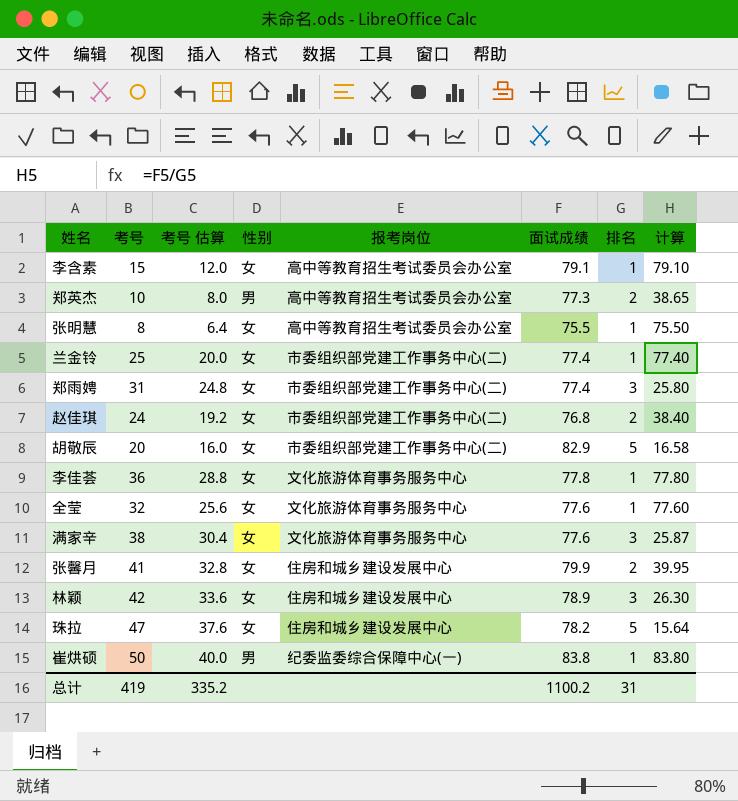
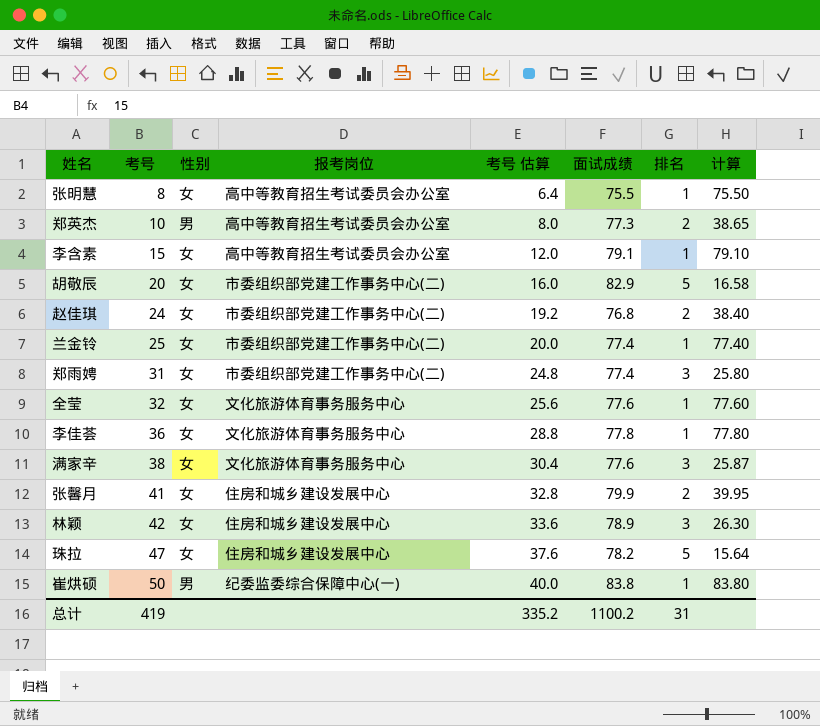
row order: none -> 考号 ascending
column 考号 估算 | position: 3 -> 5

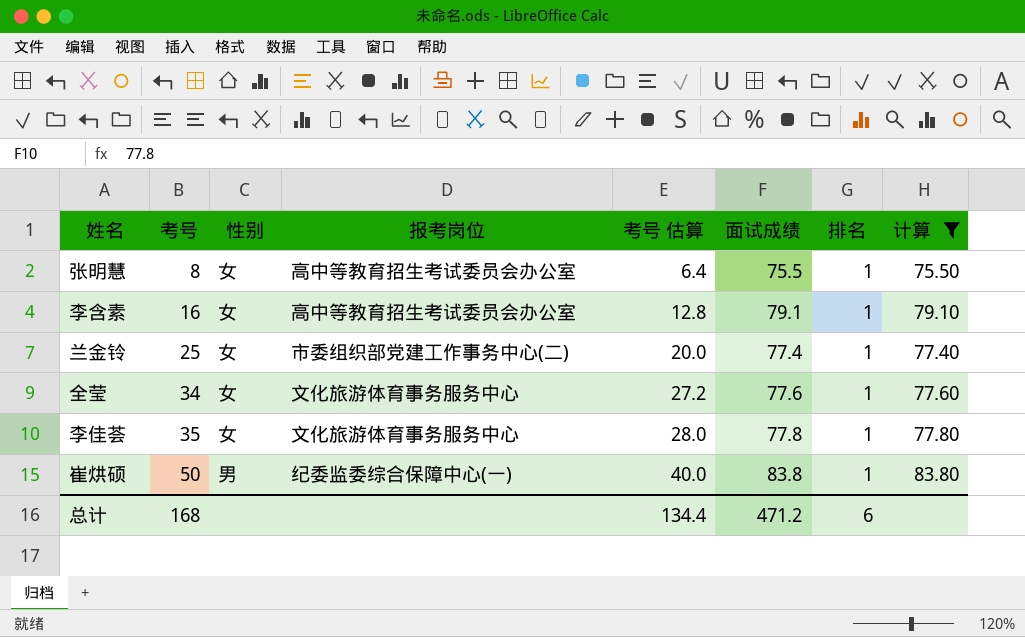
filter: none -> 计算 >= 75.50
李含素 | 考号: 15 -> 16
李含素 | 考号 估算: 12.0 -> 12.8
全莹 | 考号: 32 -> 34
全莹 | 考号 估算: 25.6 -> 27.2
李佳荟 | 考号: 36 -> 35
李佳荟 | 考号 估算: 28.8 -> 28.0
总计 | 考号: 419 -> 168
总计 | 考号 估算: 335.2 -> 134.4
总计 | 面试成绩: 1100.2 -> 471.2
总计 | 排名: 31 -> 6

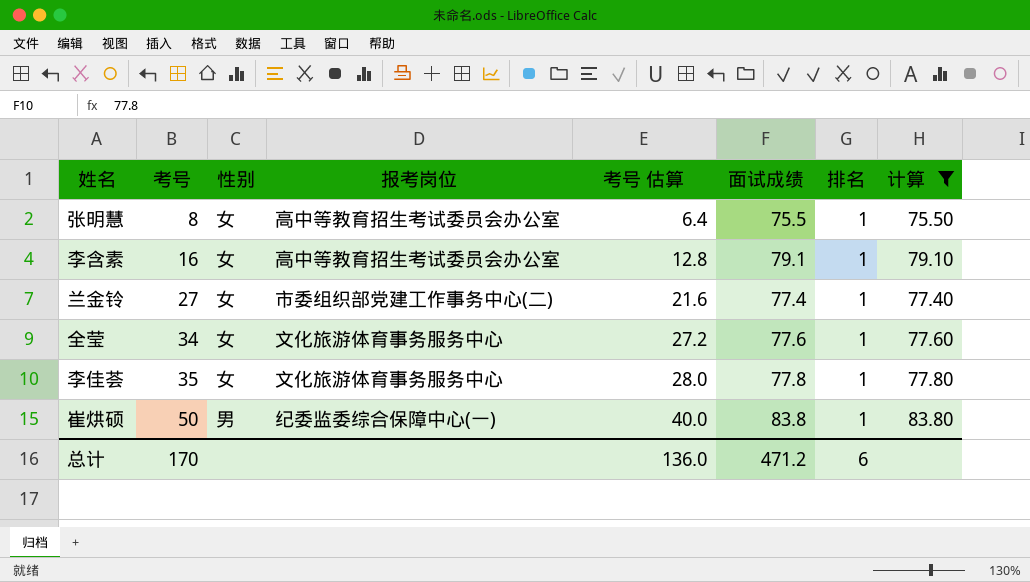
兰金铃 | 考号: 25 -> 27
兰金铃 | 考号 估算: 20.0 -> 21.6
总计 | 考号: 168 -> 170
总计 | 考号 估算: 134.4 -> 136.0

